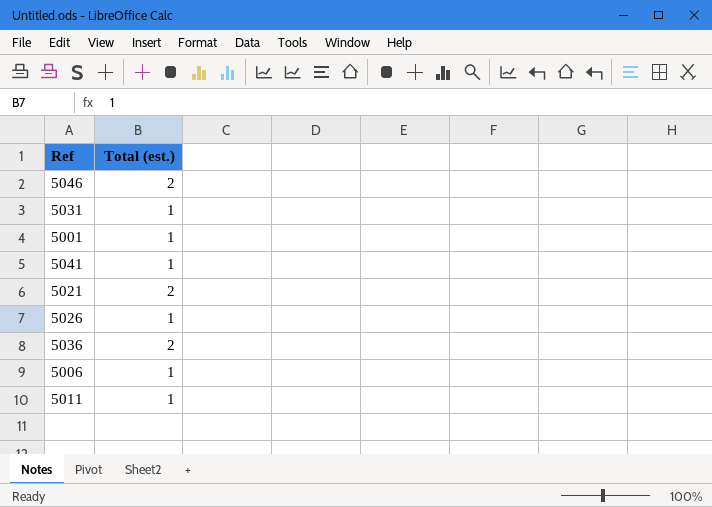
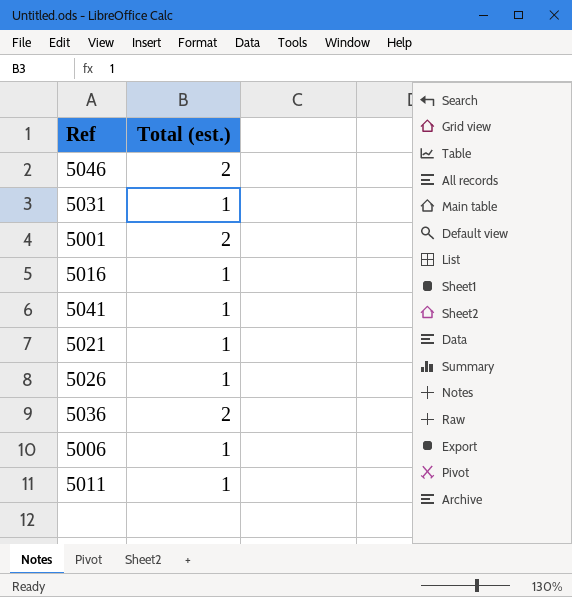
5001 | Total (est.): 1 -> 2
row 5016: none -> 1
5021 | Total (est.): 2 -> 1

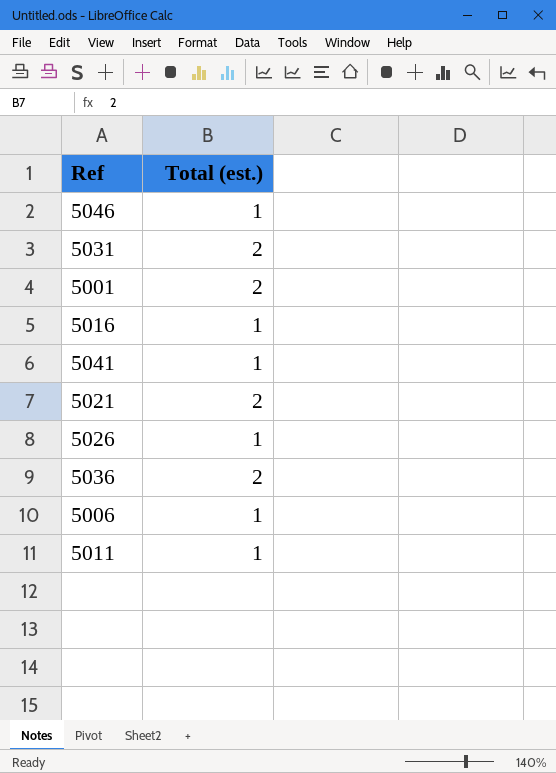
5046 | Total (est.): 2 -> 1
5031 | Total (est.): 1 -> 2
5021 | Total (est.): 1 -> 2

